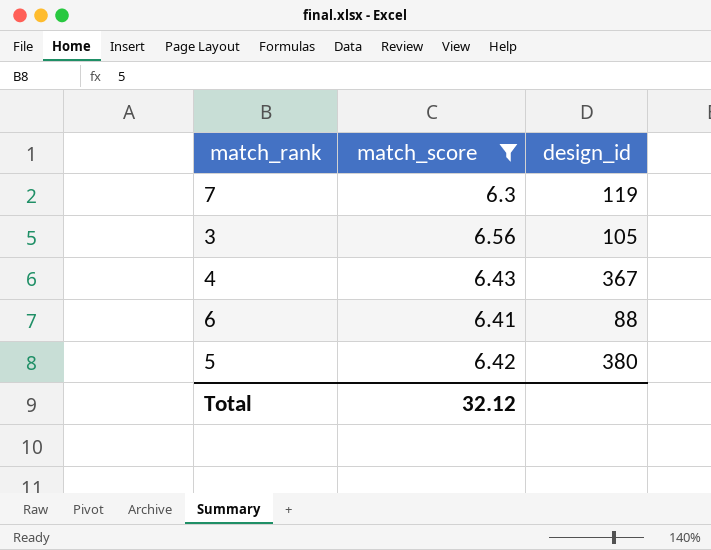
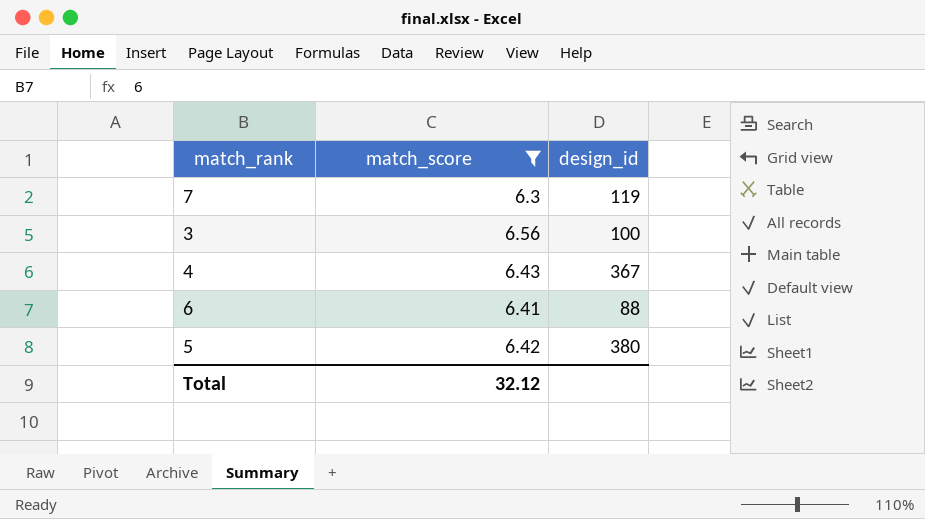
3 | design_id: 105 -> 100

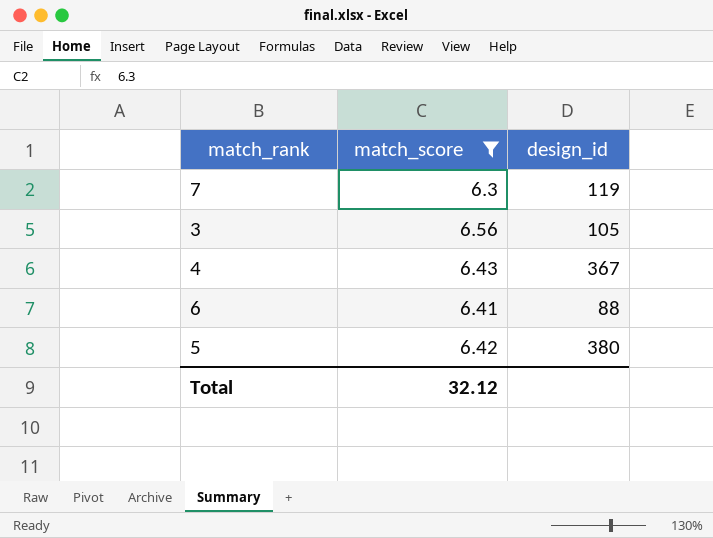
3 | design_id: 100 -> 105

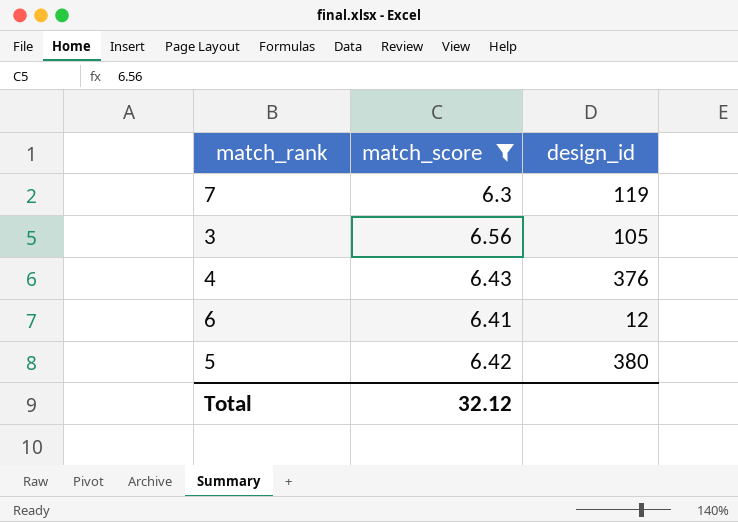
4 | design_id: 367 -> 376
6 | design_id: 88 -> 12

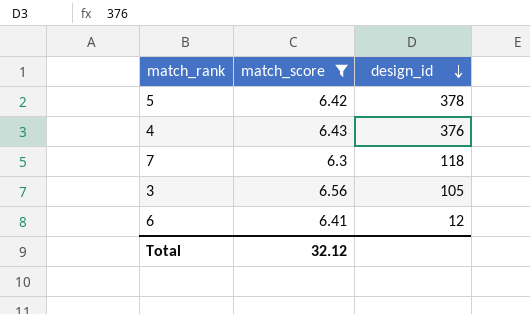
row order: none -> design_id descending
5 | design_id: 380 -> 378
7 | design_id: 119 -> 118

